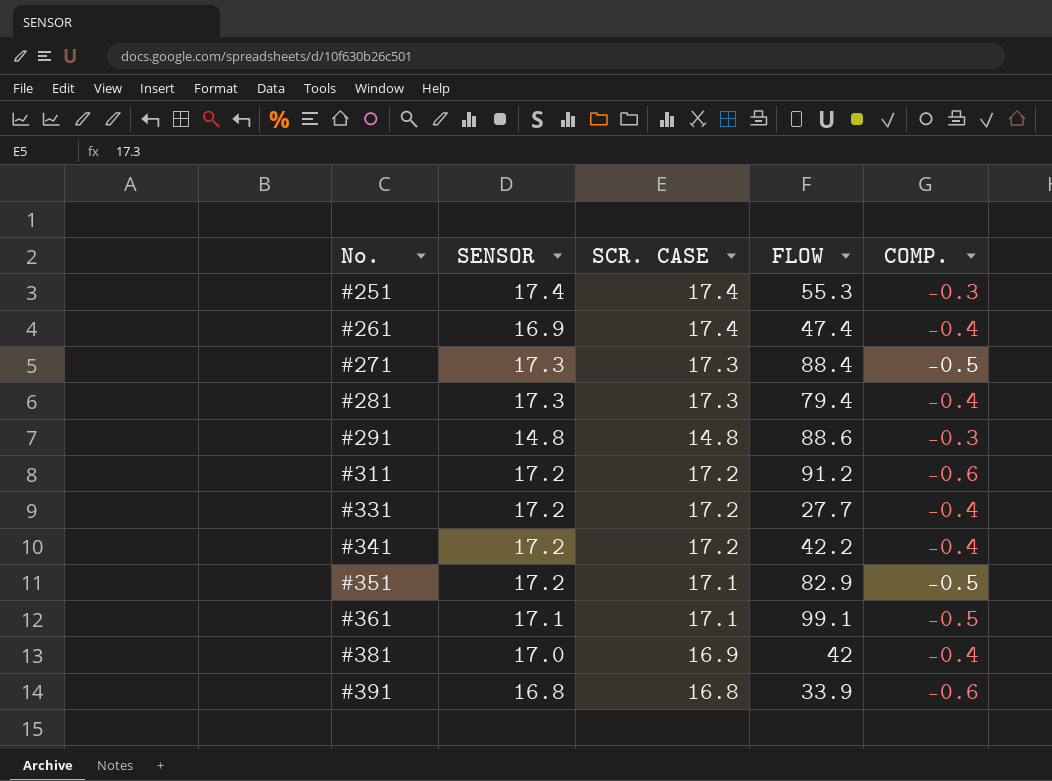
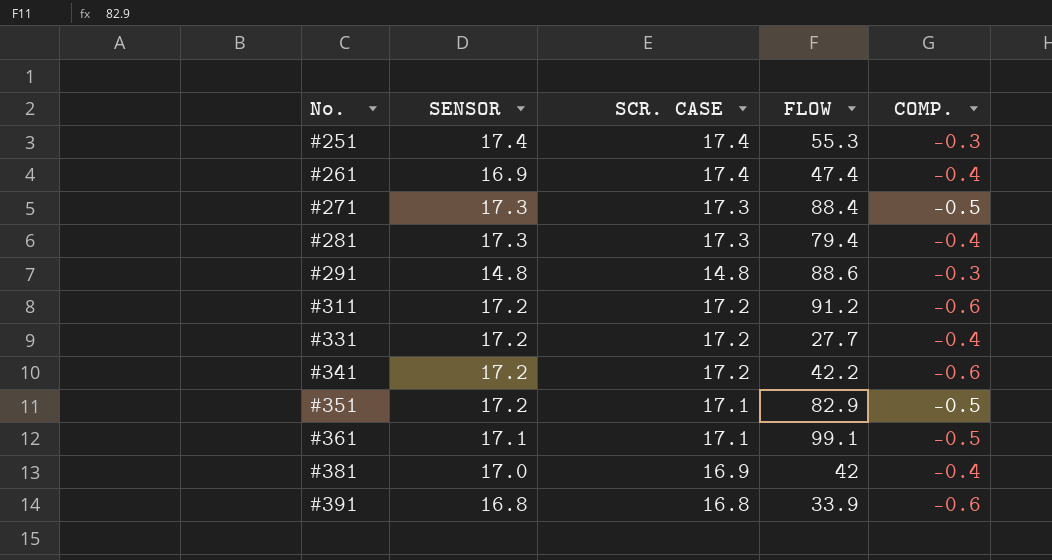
#341 | COMP.: -0.4 -> -0.6

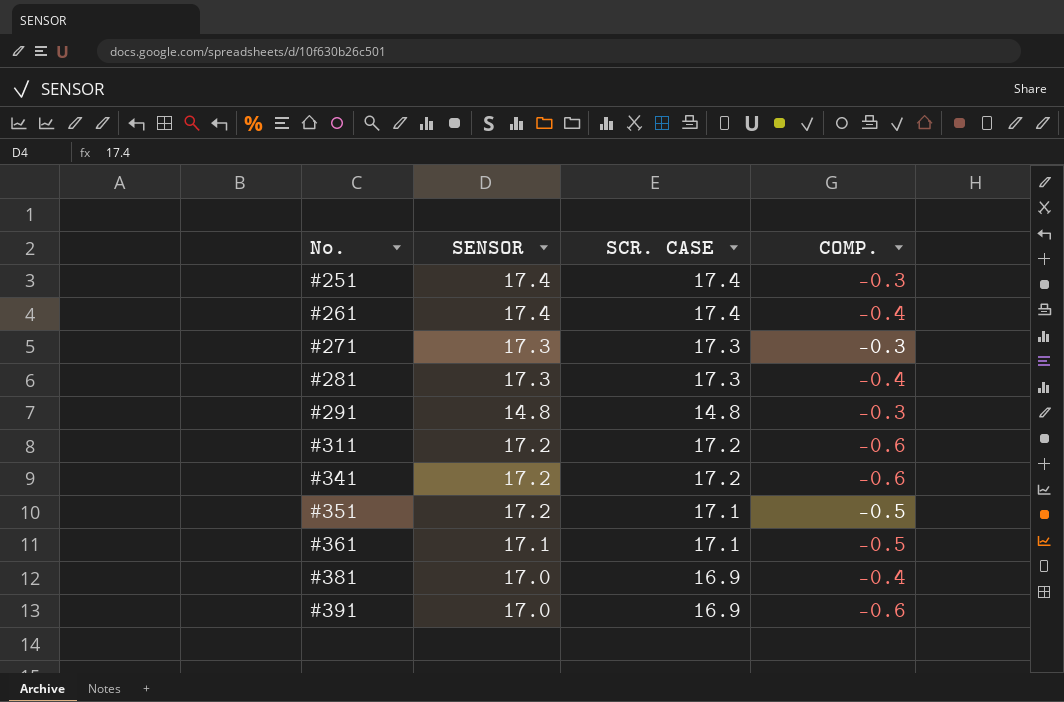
column FLOW | position: 4 -> none
row #331: 17.2 | 17.2 | 27.7 | -0.4 -> none
#261 | SENSOR: 16.9 -> 17.4
#271 | COMP.: -0.5 -> -0.3
#391 | SENSOR: 16.8 -> 17.0
#391 | SCR. CASE: 16.8 -> 16.9

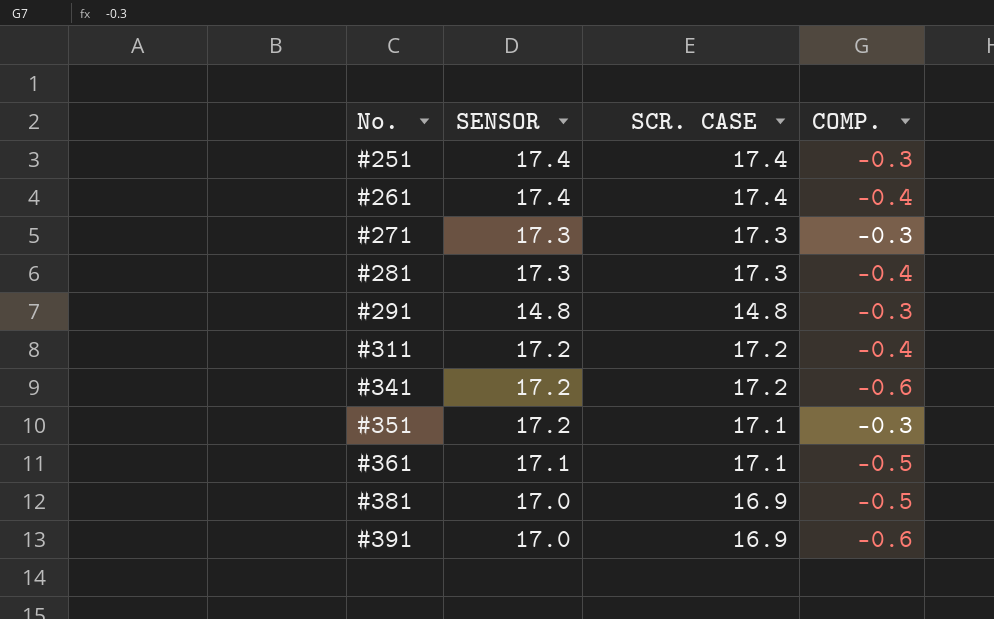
#311 | COMP.: -0.6 -> -0.4
#351 | COMP.: -0.5 -> -0.3
#381 | COMP.: -0.4 -> -0.5

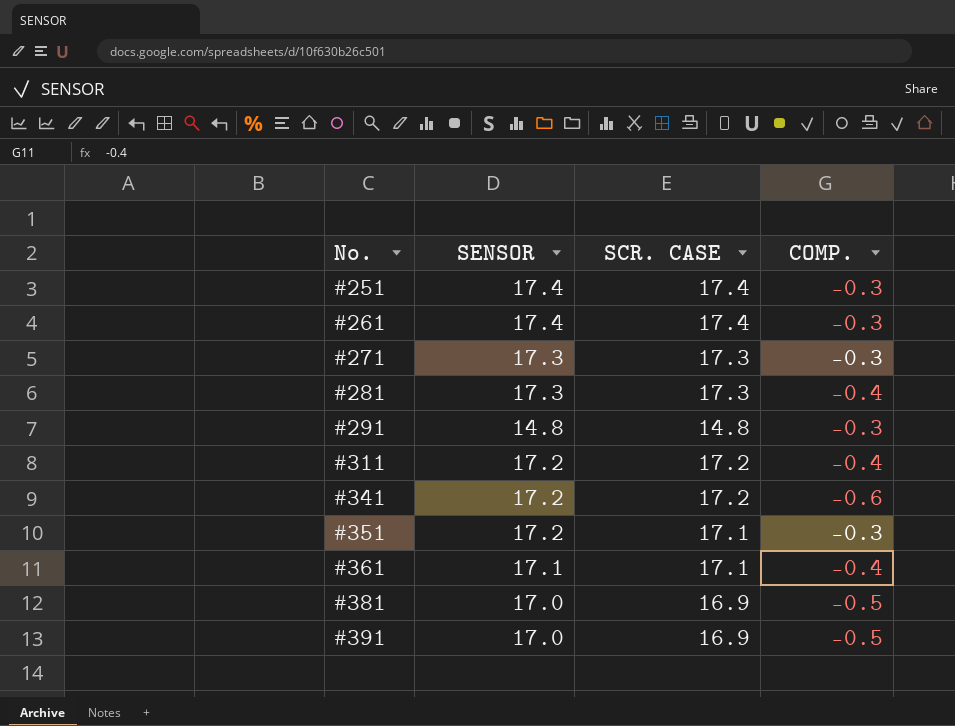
#261 | COMP.: -0.4 -> -0.3
#361 | COMP.: -0.5 -> -0.4
#391 | COMP.: -0.6 -> -0.5

